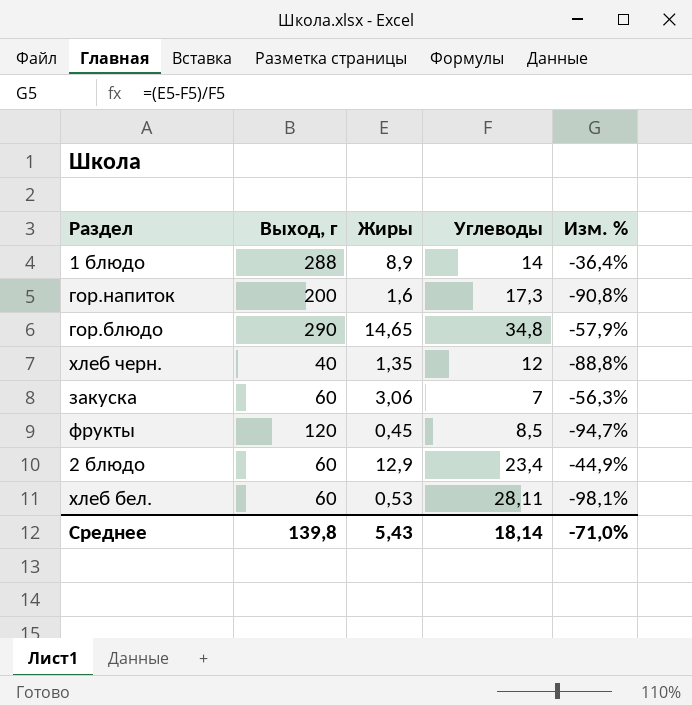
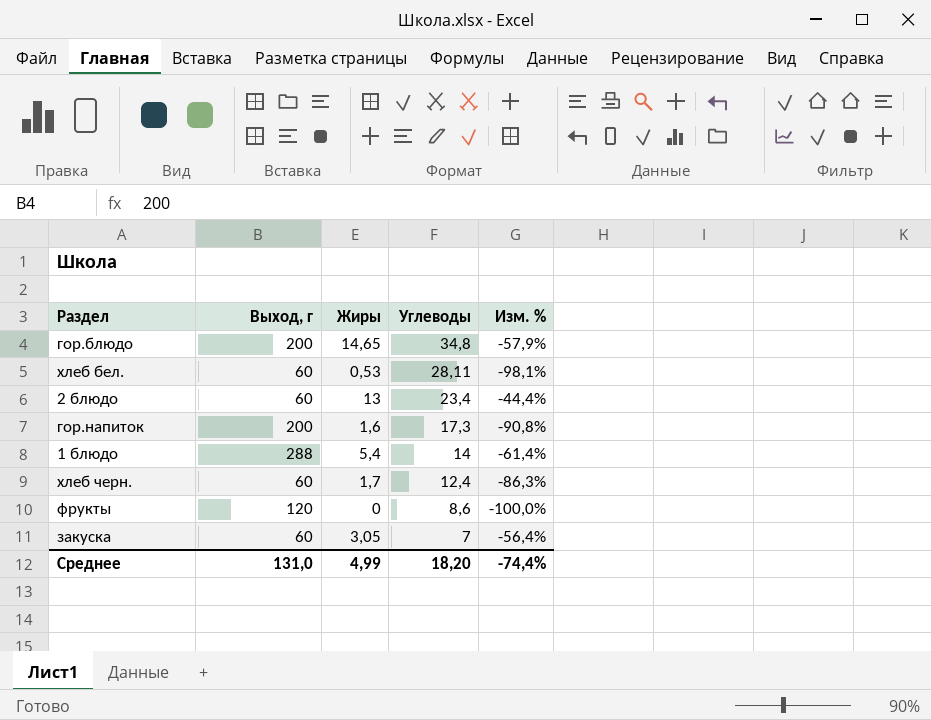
row order: none -> Углеводы descending
гор.блюдо | Выход, г: 290 -> 200
2 блюдо | Жиры: 12,9 -> 13
2 блюдо | Изм. %: -44,9% -> -44,4%
1 блюдо | Жиры: 8,9 -> 5,4
1 блюдо | Изм. %: -36,4% -> -61,4%
хлеб черн. | Выход, г: 40 -> 60
хлеб черн. | Жиры: 1,35 -> 1,7
хлеб черн. | Углеводы: 12 -> 12,4
хлеб черн. | Изм. %: -88,8% -> -86,3%
фрукты | Жиры: 0,45 -> 0
фрукты | Углеводы: 8,5 -> 8,6
фрукты | Изм. %: -94,7% -> -100,0%
закуска | Жиры: 3,06 -> 3,05
закуска | Изм. %: -56,3% -> -56,4%
Среднее | Выход, г: 139,8 -> 131,0
Среднее | Жиры: 5,43 -> 4,99
Среднее | Углеводы: 18,14 -> 18,20
Среднее | Изм. %: -71,0% -> -74,4%

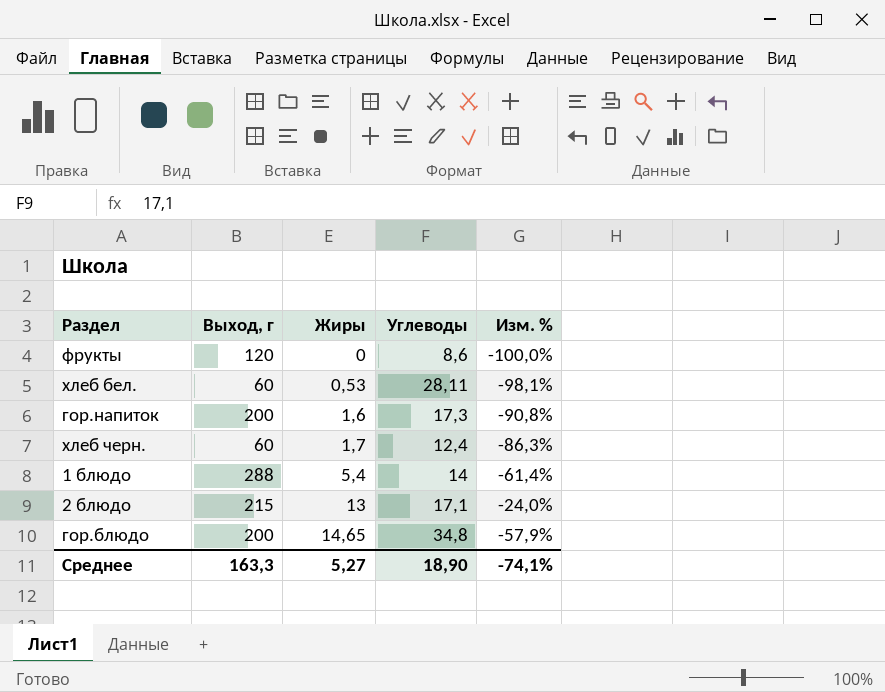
row order: Углеводы descending -> Жиры ascending
row закуска: 60 | 3,05 | 7 | -56,4% -> none
2 блюдо | Выход, г: 60 -> 215
2 блюдо | Углеводы: 23,4 -> 17,1
2 блюдо | Изм. %: -44,4% -> -24,0%
Среднее | Выход, г: 131,0 -> 163,3
Среднее | Жиры: 4,99 -> 5,27
Среднее | Углеводы: 18,20 -> 18,90
Среднее | Изм. %: -74,4% -> -74,1%

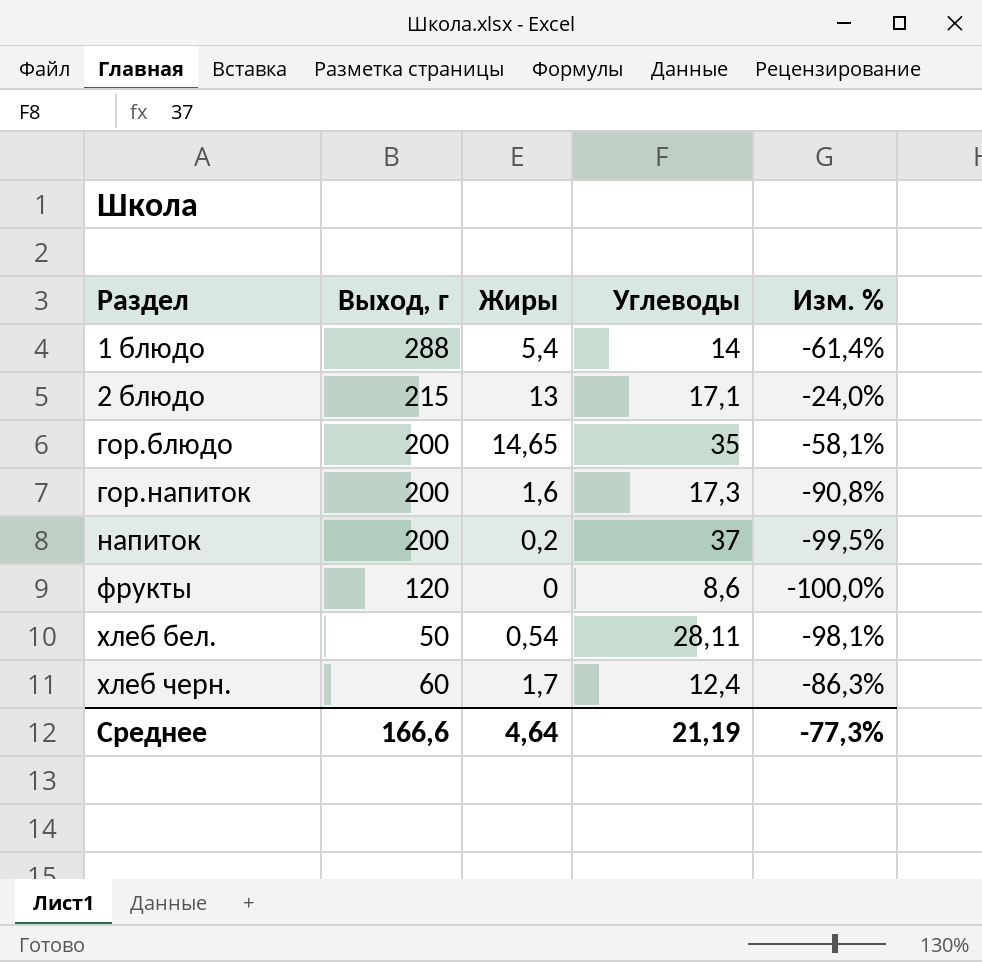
row order: Жиры ascending -> Раздел ascending
гор.блюдо | Углеводы: 34,8 -> 35
гор.блюдо | Изм. %: -57,9% -> -58,1%
row напиток: none -> 200 | 0,2 | 37 | -99,5%
хлеб бел. | Выход, г: 60 -> 50
хлеб бел. | Жиры: 0,53 -> 0,54
Среднее | Выход, г: 163,3 -> 166,6
Среднее | Жиры: 5,27 -> 4,64
Среднее | Углеводы: 18,90 -> 21,19
Среднее | Изм. %: -74,1% -> -77,3%

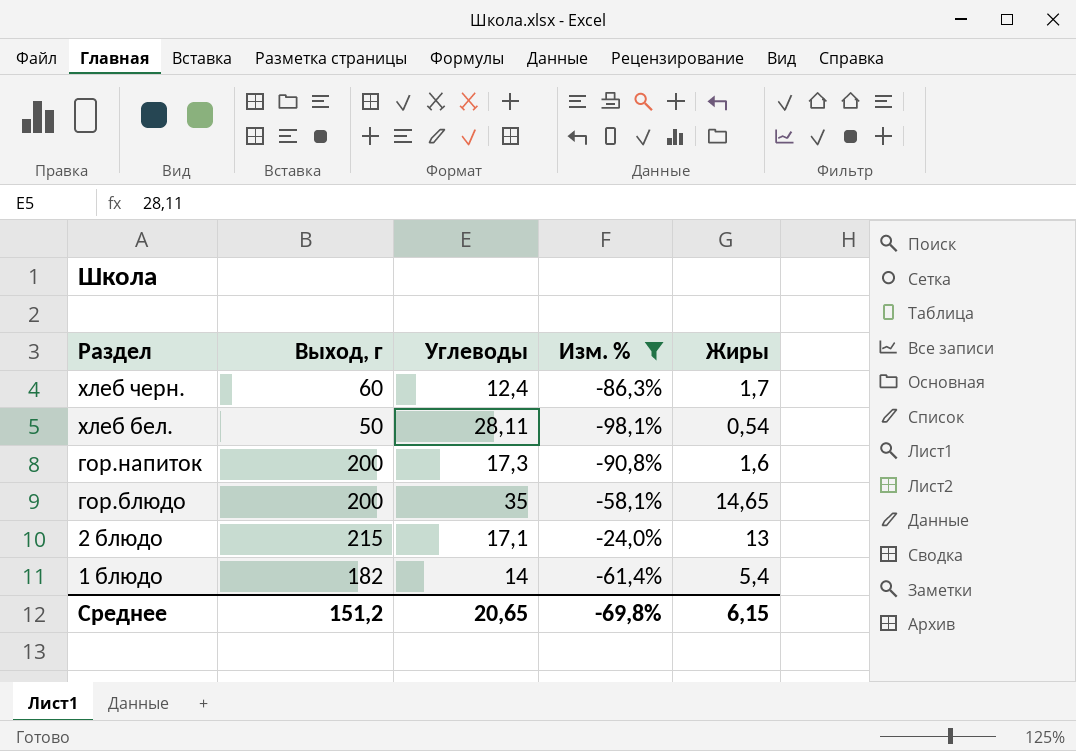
filter: none -> Изм. % >= -98,1%
row order: Раздел ascending -> Раздел descending
column Жиры | position: 3 -> 5
1 блюдо | Выход, г: 288 -> 182
Среднее | Выход, г: 166,6 -> 151,2
Среднее | Углеводы: 21,19 -> 20,65
Среднее | Изм. %: -77,3% -> -69,8%
Среднее | Жиры: 4,64 -> 6,15

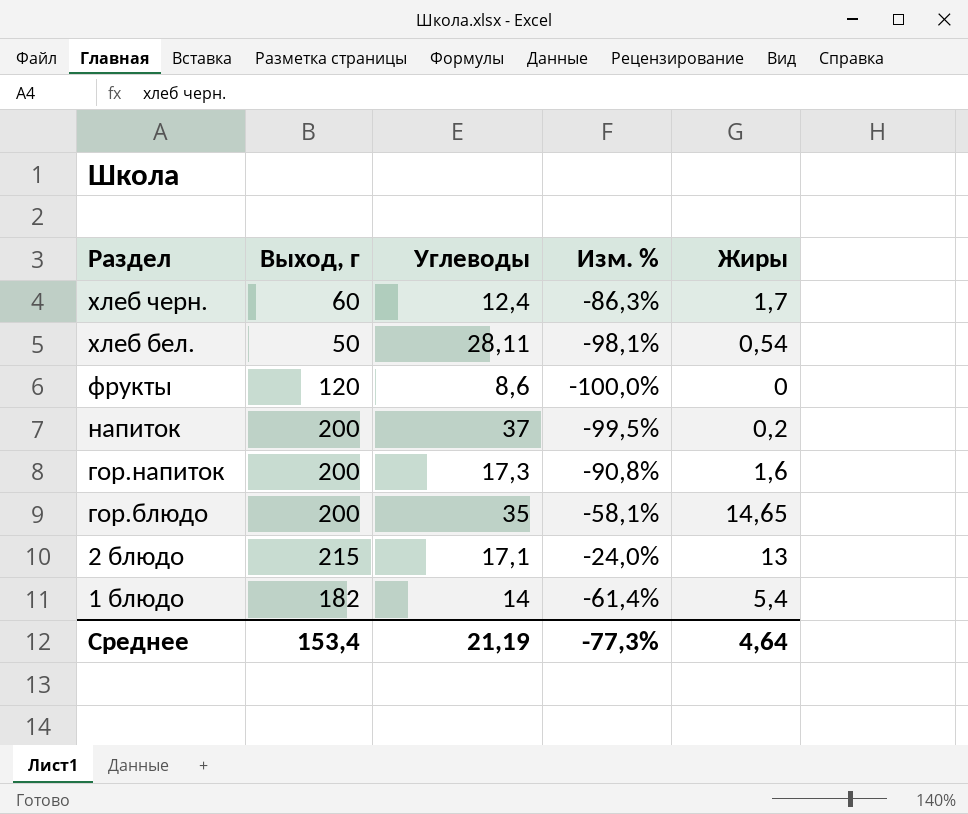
filter: Изм. % >= -98,1% -> none
Среднее | Выход, г: 151,2 -> 153,4
Среднее | Углеводы: 20,65 -> 21,19
Среднее | Изм. %: -69,8% -> -77,3%
Среднее | Жиры: 6,15 -> 4,64

